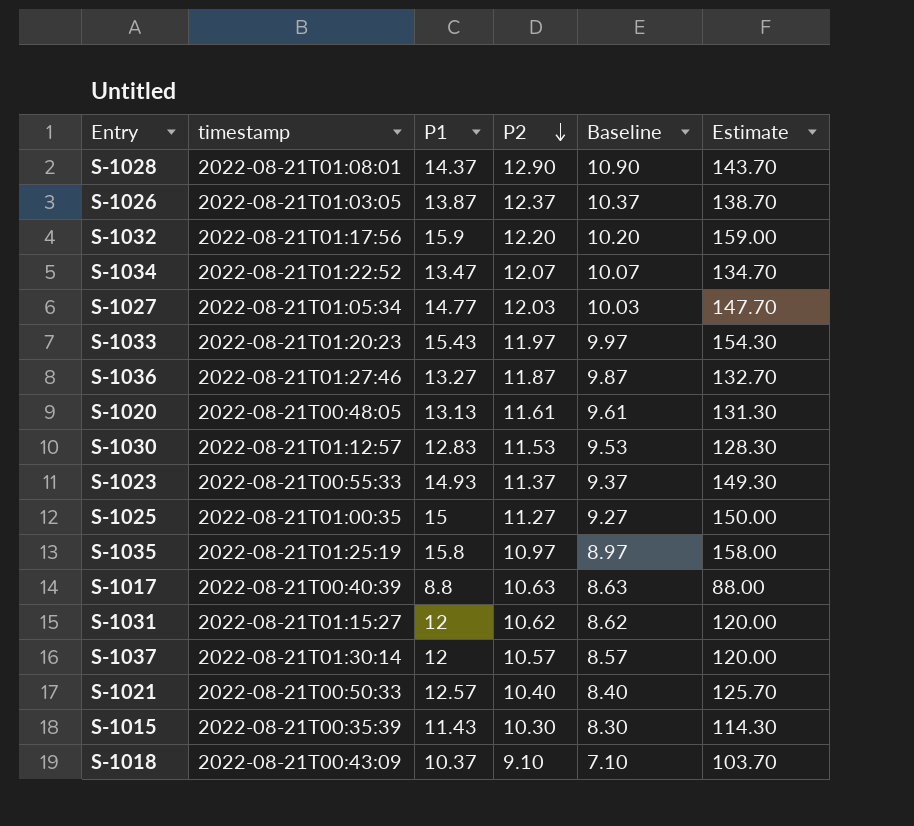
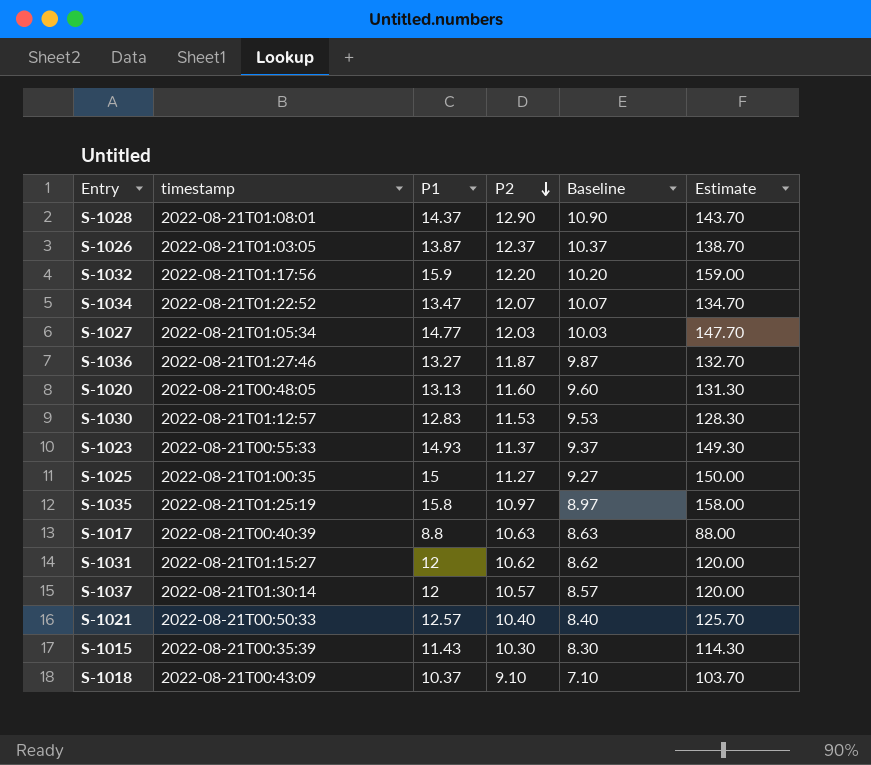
row S-1033: 2022-08-21T01:20:23 | 15.43 | 11.97 | 9.97 | 154.30 -> none
S-1020 | P2: 11.61 -> 11.60
S-1020 | Baseline: 9.61 -> 9.60

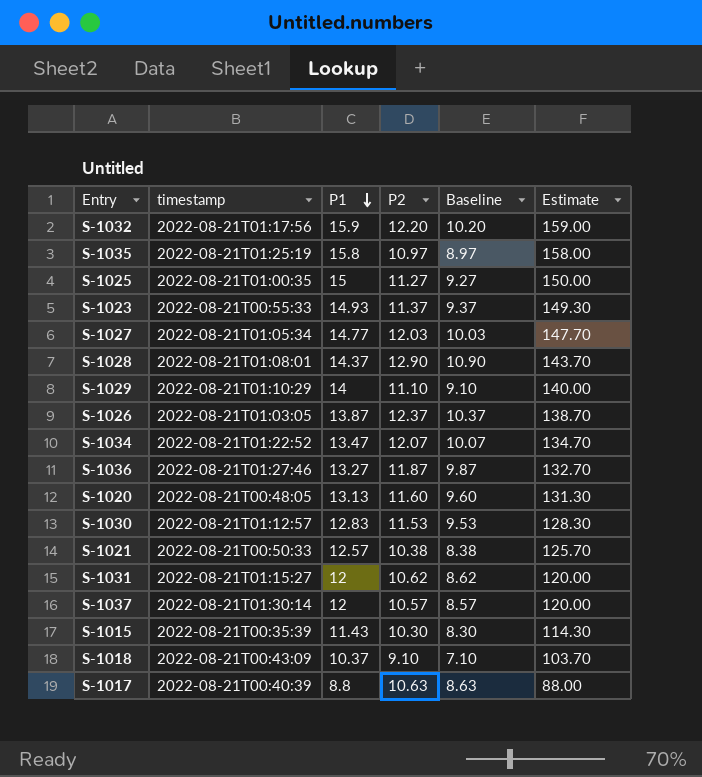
row order: P2 descending -> P1 descending
row S-1029: none -> 2022-08-21T01:10:29 | 14 | 11.10 | 9.10 | 140.00
S-1021 | P2: 10.40 -> 10.38
S-1021 | Baseline: 8.40 -> 8.38

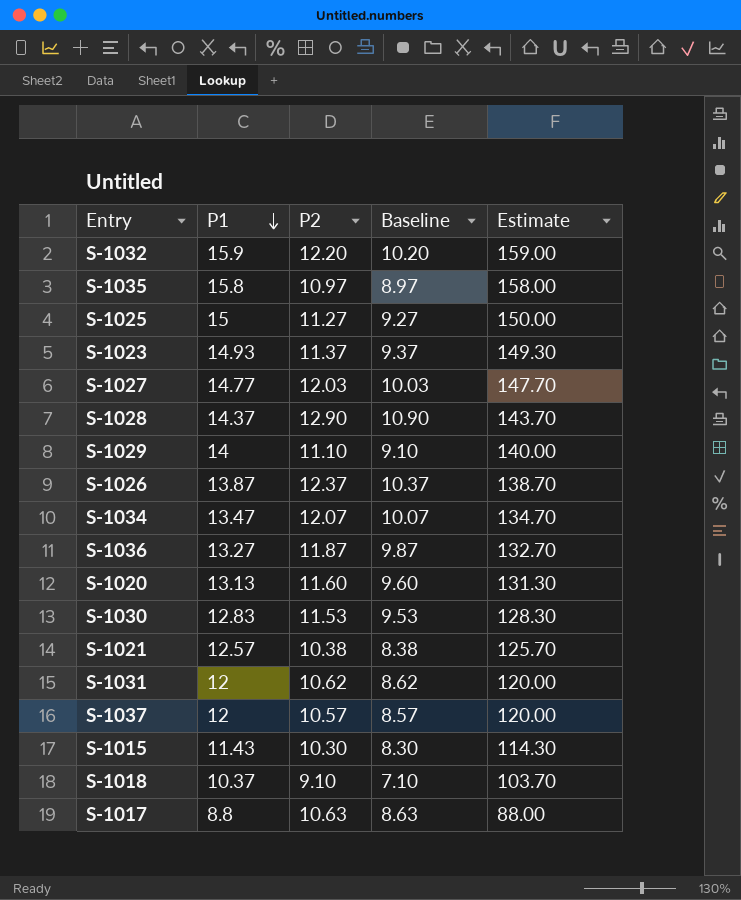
column timestamp | position: 2 -> none

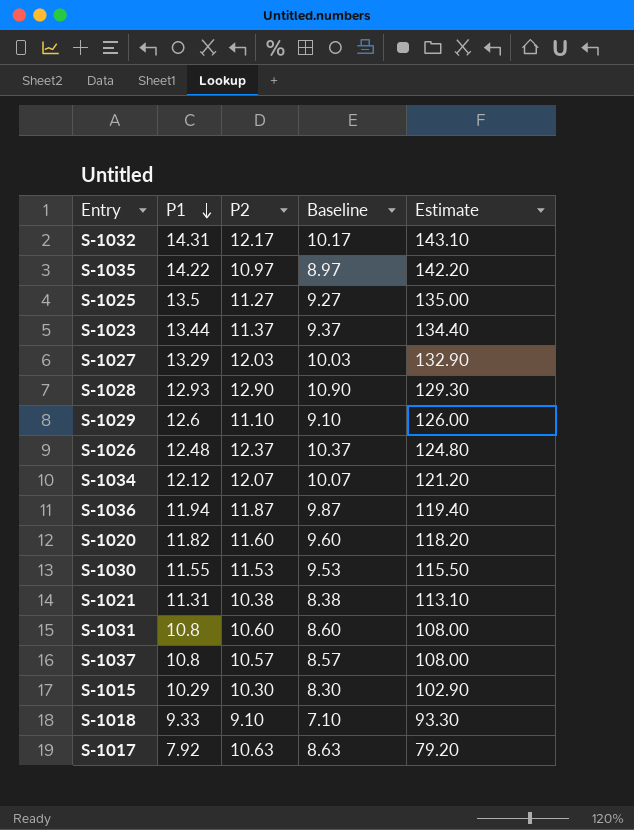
S-1032 | P1: 15.9 -> 14.31
S-1032 | P2: 12.20 -> 12.17
S-1032 | Baseline: 10.20 -> 10.17
S-1032 | Estimate: 159.00 -> 143.10
S-1035 | P1: 15.8 -> 14.22
S-1035 | Estimate: 158.00 -> 142.20
S-1025 | P1: 15 -> 13.5
S-1025 | Estimate: 150.00 -> 135.00
S-1023 | P1: 14.93 -> 13.44
S-1023 | Estimate: 149.30 -> 134.40
S-1027 | P1: 14.77 -> 13.29
S-1027 | Estimate: 147.70 -> 132.90
S-1028 | P1: 14.37 -> 12.93
S-1028 | Estimate: 143.70 -> 129.30
S-1029 | P1: 14 -> 12.6
S-1029 | Estimate: 140.00 -> 126.00
S-1026 | P1: 13.87 -> 12.48
S-1026 | Estimate: 138.70 -> 124.80
S-1034 | P1: 13.47 -> 12.12
S-1034 | Estimate: 134.70 -> 121.20
S-1036 | P1: 13.27 -> 11.94
S-1036 | Estimate: 132.70 -> 119.40
S-1020 | P1: 13.13 -> 11.82
S-1020 | Estimate: 131.30 -> 118.20
S-1030 | P1: 12.83 -> 11.55
S-1030 | Estimate: 128.30 -> 115.50
S-1021 | P1: 12.57 -> 11.31
S-1021 | Estimate: 125.70 -> 113.10
S-1031 | P1: 12 -> 10.8
S-1031 | P2: 10.62 -> 10.60
S-1031 | Baseline: 8.62 -> 8.60
S-1031 | Estimate: 120.00 -> 108.00
S-1037 | P1: 12 -> 10.8
S-1037 | Estimate: 120.00 -> 108.00
S-1015 | P1: 11.43 -> 10.29
S-1015 | Estimate: 114.30 -> 102.90
S-1018 | P1: 10.37 -> 9.33
S-1018 | Estimate: 103.70 -> 93.30
S-1017 | P1: 8.8 -> 7.92
S-1017 | Estimate: 88.00 -> 79.20

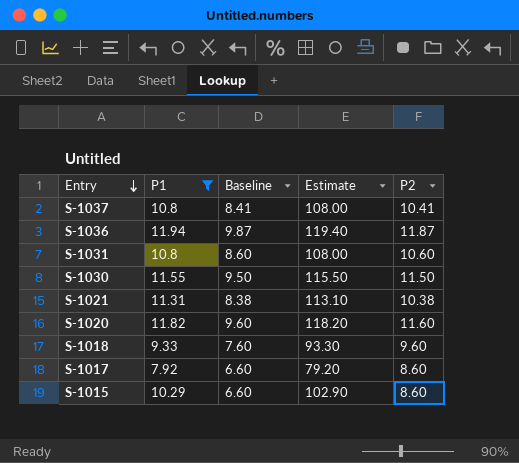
filter: none -> P1 <= 11.94
row order: P1 descending -> Entry descending
column P2 | position: 3 -> 5
S-1037 | Baseline: 8.57 -> 8.41
S-1037 | P2: 10.57 -> 10.41
S-1030 | Baseline: 9.53 -> 9.50
S-1030 | P2: 11.53 -> 11.50
S-1018 | Baseline: 7.10 -> 7.60
S-1018 | P2: 9.10 -> 9.60
S-1017 | Baseline: 8.63 -> 6.60
S-1017 | P2: 10.63 -> 8.60
S-1015 | Baseline: 8.30 -> 6.60
S-1015 | P2: 10.30 -> 8.60

